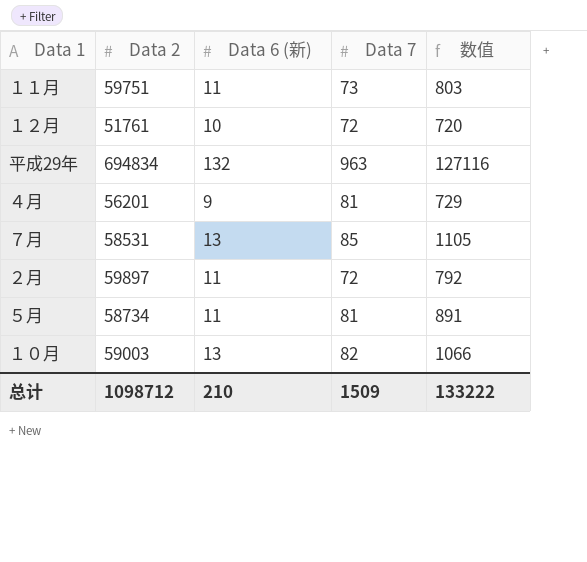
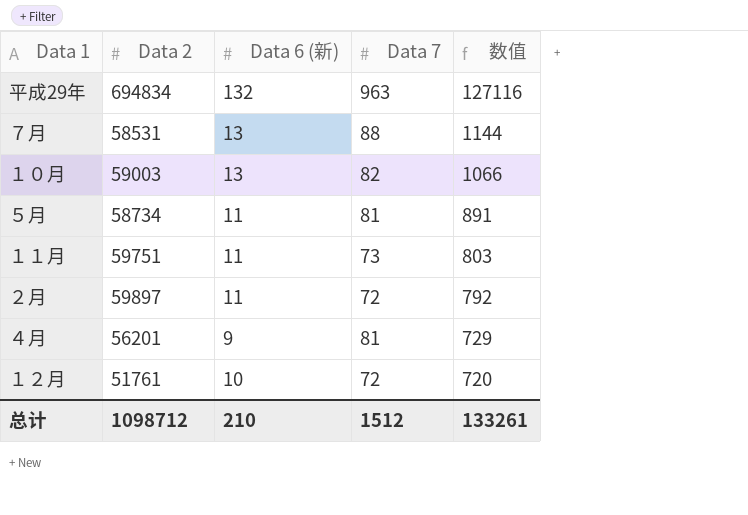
row order: none -> 数值 descending
７月 | Data 7: 85 -> 88
７月 | 数值: 1105 -> 1144
总计 | Data 7: 1509 -> 1512
总计 | 数值: 133222 -> 133261

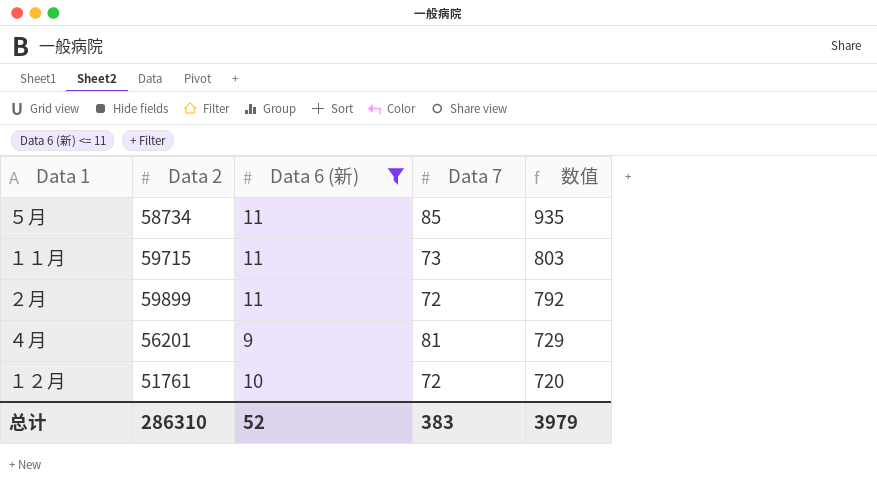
filter: none -> Data 6 (新) <= 11
５月 | Data 7: 81 -> 85
５月 | 数值: 891 -> 935
１１月 | Data 2: 59751 -> 59715
２月 | Data 2: 59897 -> 59899
总计 | Data 2: 1098712 -> 286310
总计 | Data 6 (新): 210 -> 52
总计 | Data 7: 1512 -> 383
总计 | 数值: 133261 -> 3979

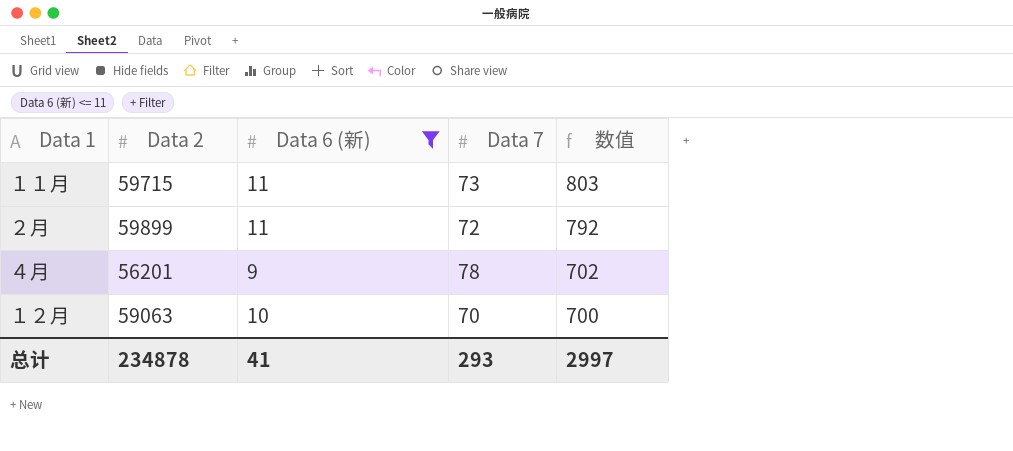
row ５月: 58734 | 11 | 85 | 935 -> none
４月 | Data 7: 81 -> 78
４月 | 数值: 729 -> 702
１２月 | Data 2: 51761 -> 59063
１２月 | Data 7: 72 -> 70
１２月 | 数值: 720 -> 700
总计 | Data 2: 286310 -> 234878
总计 | Data 6 (新): 52 -> 41
总计 | Data 7: 383 -> 293
总计 | 数值: 3979 -> 2997

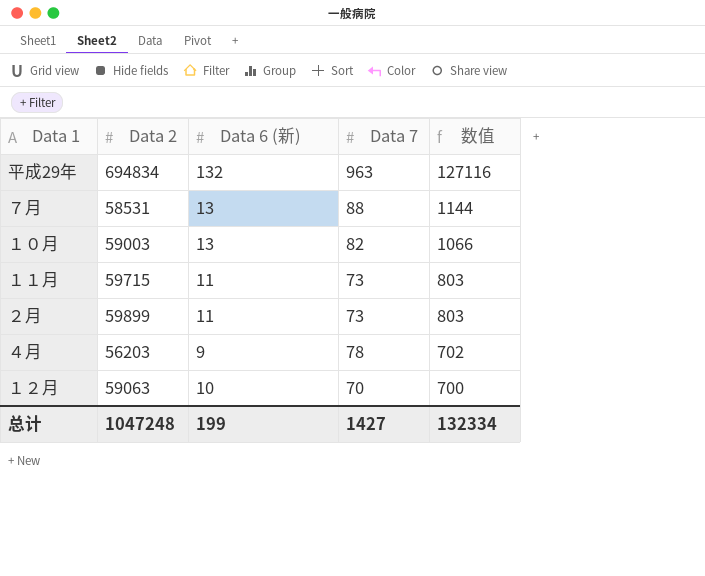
filter: Data 6 (新) <= 11 -> none
２月 | Data 7: 72 -> 73
２月 | 数值: 792 -> 803
４月 | Data 2: 56201 -> 56203
总计 | Data 2: 234878 -> 1047248
总计 | Data 6 (新): 41 -> 199
总计 | Data 7: 293 -> 1427
总计 | 数值: 2997 -> 132334

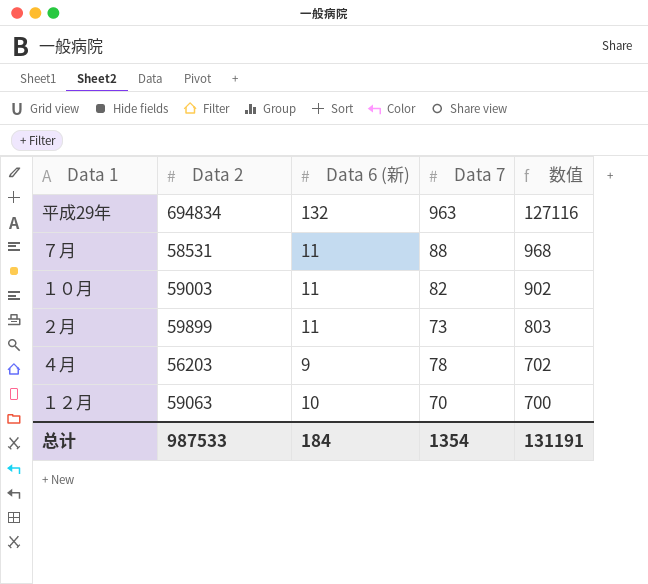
row １１月: 59715 | 11 | 73 | 803 -> none
７月 | Data 6 (新): 13 -> 11
７月 | 数值: 1144 -> 968
１０月 | Data 6 (新): 13 -> 11
１０月 | 数值: 1066 -> 902
总计 | Data 2: 1047248 -> 987533
总计 | Data 6 (新): 199 -> 184
总计 | Data 7: 1427 -> 1354
总计 | 数值: 132334 -> 131191

